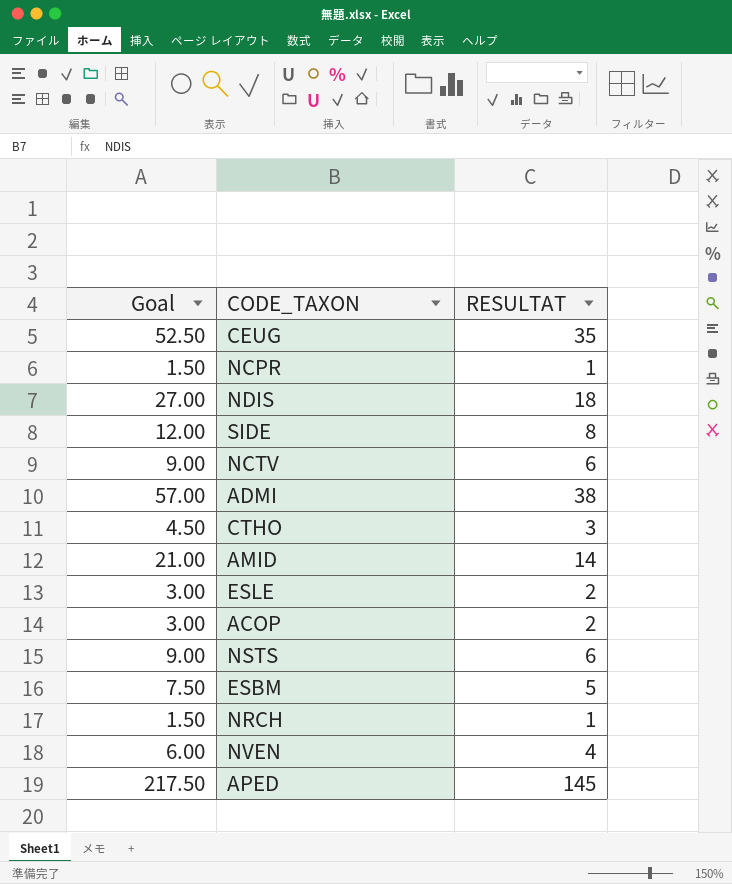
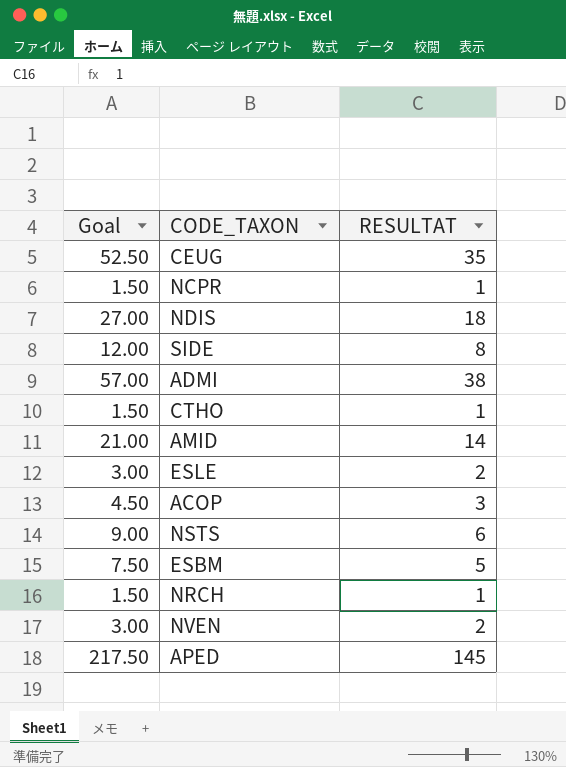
row NCTV: 9.00 | 6 -> none
CTHO | Goal: 4.50 -> 1.50
CTHO | RESULTAT: 3 -> 1
ACOP | Goal: 3.00 -> 4.50
ACOP | RESULTAT: 2 -> 3
NVEN | Goal: 6.00 -> 3.00
NVEN | RESULTAT: 4 -> 2

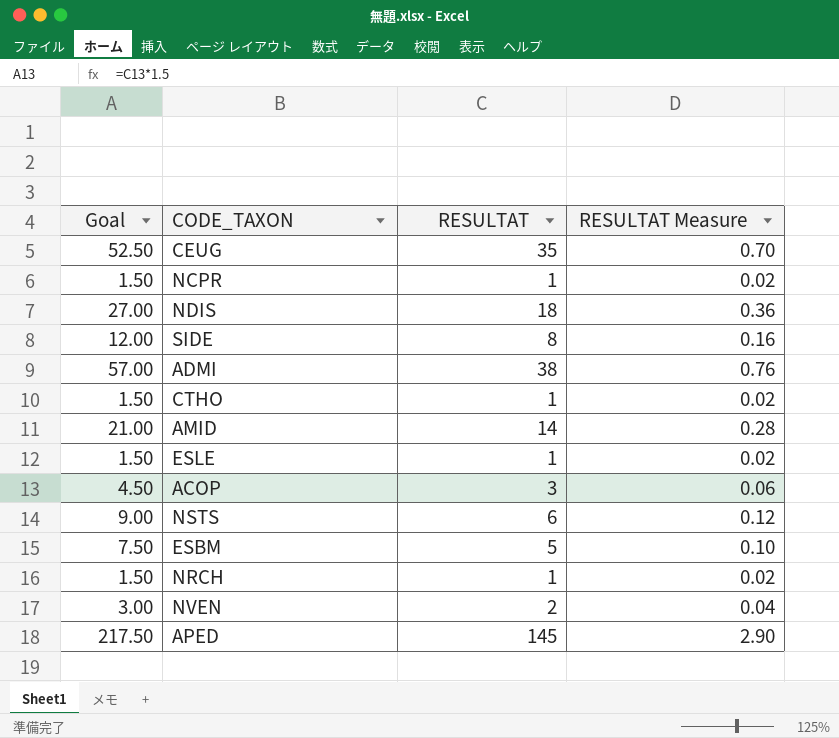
column RESULTAT Measure | formula: none -> [RESULTAT] * 0.02
ESLE | Goal: 3.00 -> 1.50
ESLE | RESULTAT: 2 -> 1

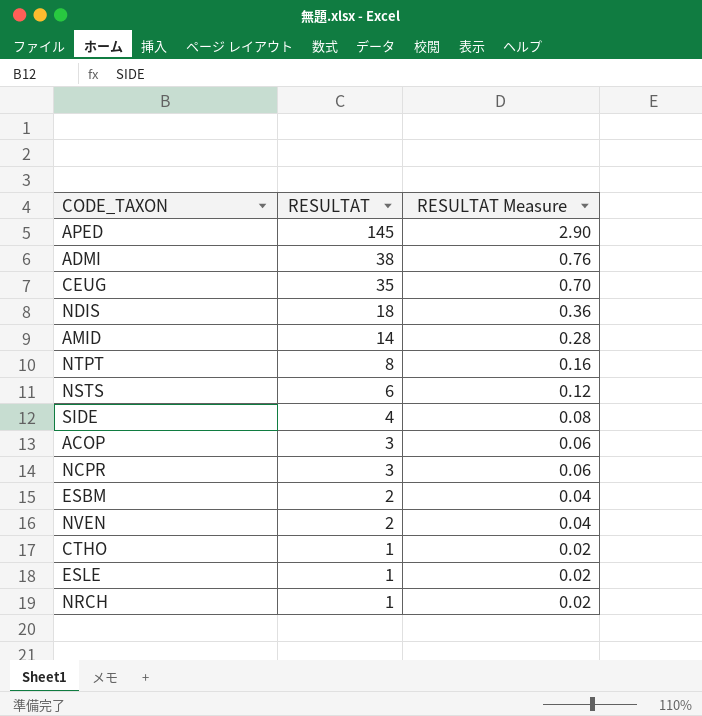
row order: none -> RESULTAT descending
column Goal | formula: [RESULTAT] * 1.5 -> none
row NTPT: none -> 8 | 0.16
SIDE | RESULTAT: 8 -> 4
SIDE | RESULTAT Measure: 0.16 -> 0.08
NCPR | RESULTAT: 1 -> 3
NCPR | RESULTAT Measure: 0.02 -> 0.06
ESBM | RESULTAT: 5 -> 2
ESBM | RESULTAT Measure: 0.10 -> 0.04

